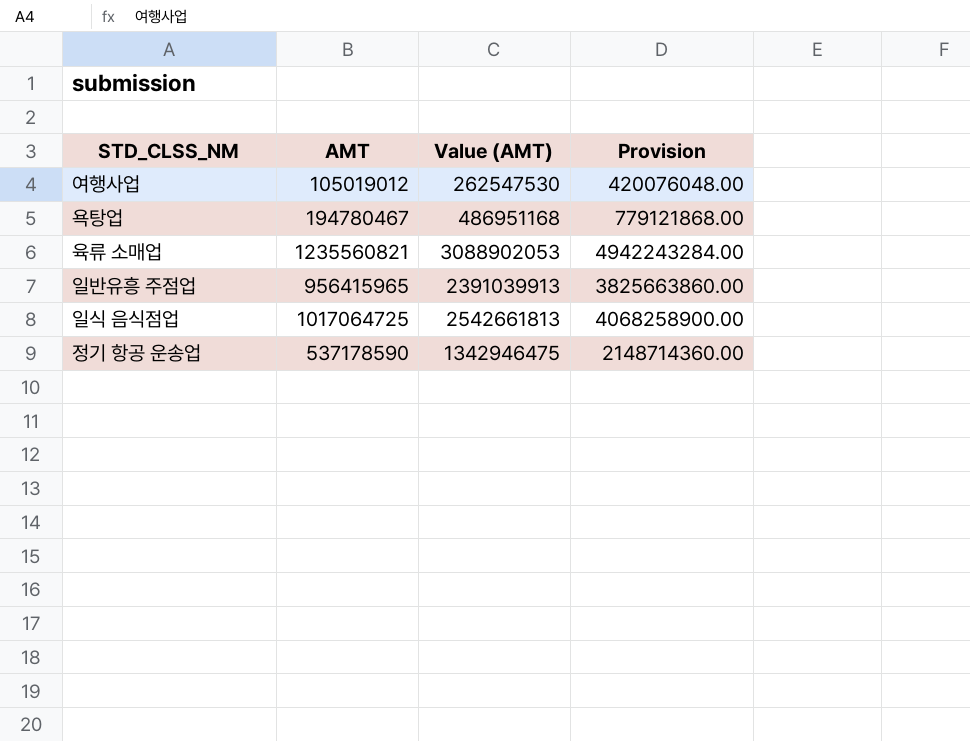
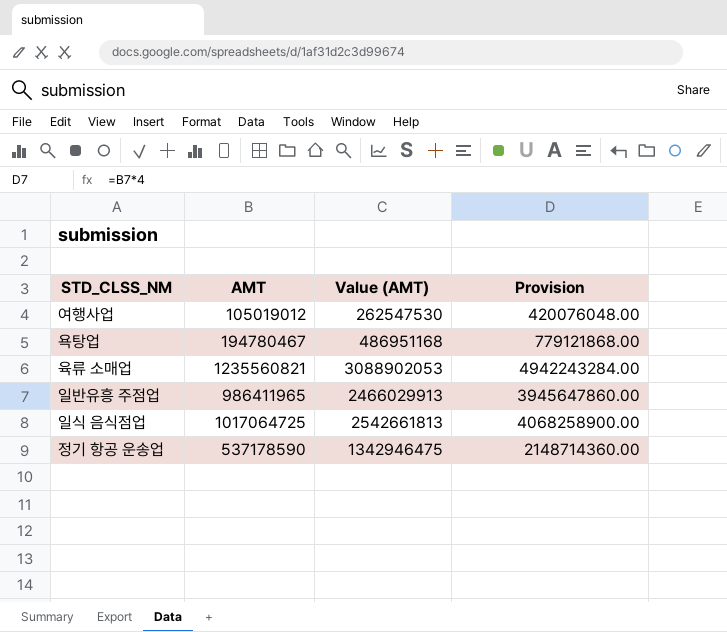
일반유흥 주점업 | AMT: 956415965 -> 986411965
일반유흥 주점업 | Value (AMT): 2391039913 -> 2466029913
일반유흥 주점업 | Provision: 3825663860.00 -> 3945647860.00

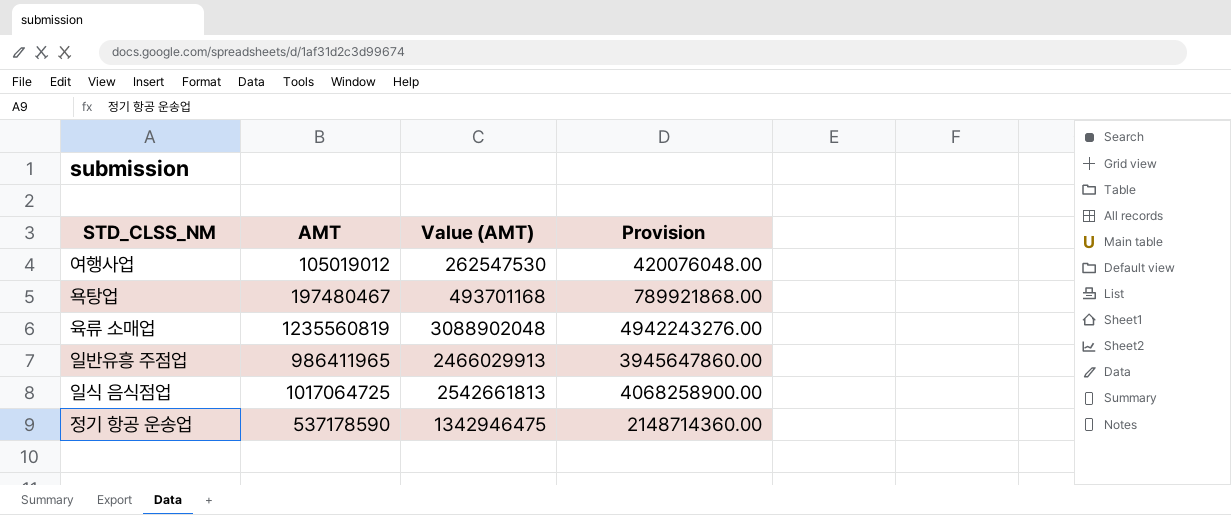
욕탕업 | AMT: 194780467 -> 197480467
욕탕업 | Value (AMT): 486951168 -> 493701168
욕탕업 | Provision: 779121868.00 -> 789921868.00
육류 소매업 | AMT: 1235560821 -> 1235560819
육류 소매업 | Value (AMT): 3088902053 -> 3088902048
육류 소매업 | Provision: 4942243284.00 -> 4942243276.00

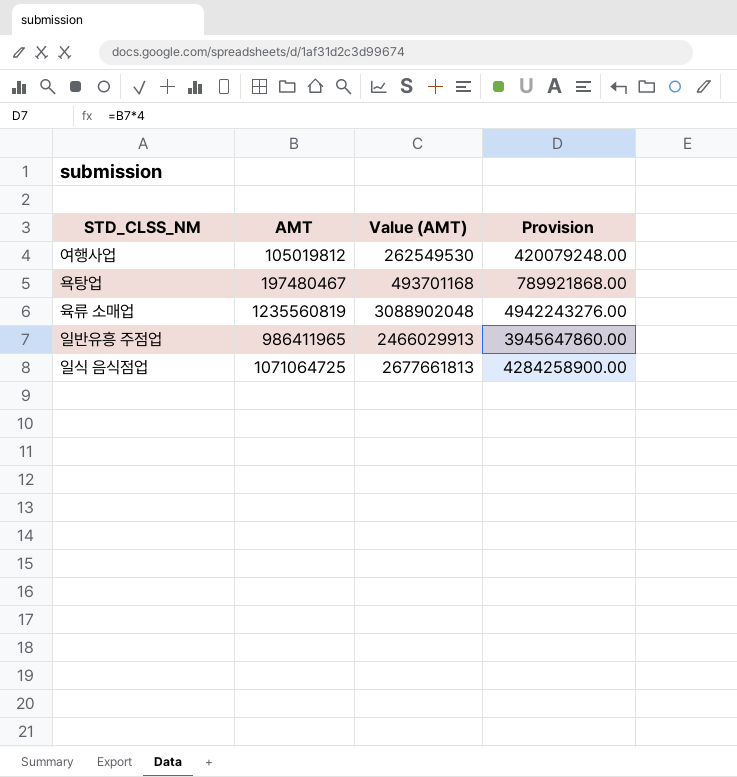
row 정기 항공 운송업: 537178590 | 1342946475 | 2148714360.00 -> none
여행사업 | AMT: 105019012 -> 105019812
여행사업 | Value (AMT): 262547530 -> 262549530
여행사업 | Provision: 420076048.00 -> 420079248.00
일식 음식점업 | AMT: 1017064725 -> 1071064725
일식 음식점업 | Value (AMT): 2542661813 -> 2677661813
일식 음식점업 | Provision: 4068258900.00 -> 4284258900.00

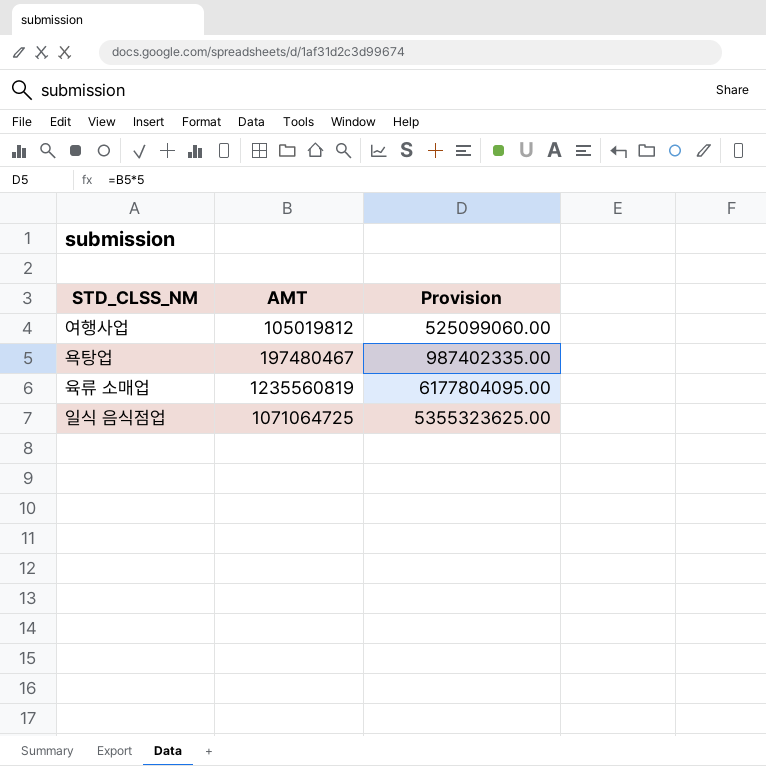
column Value (AMT) | formula: [AMT] * 2.5 -> none
column Provision | formula: [AMT] * 4 -> [AMT] * 5
row 일반유흥 주점업: 986411965 | 2466029913 | 3945647860.00 -> none

